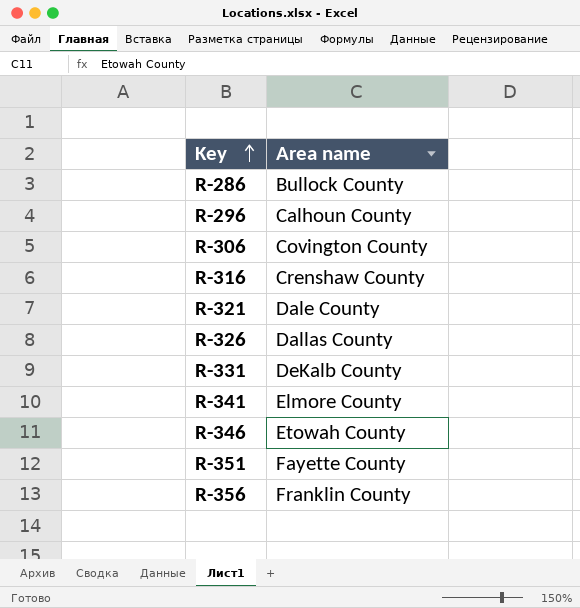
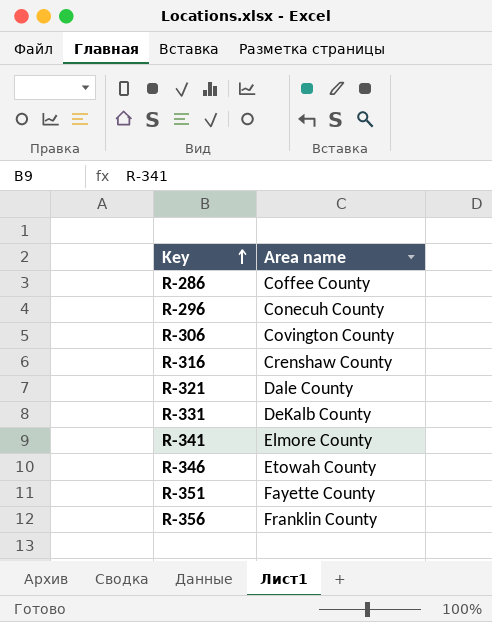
row R-326: Dallas County -> none
R-286 | Area name: Bullock County -> Coffee County
R-296 | Area name: Calhoun County -> Conecuh County

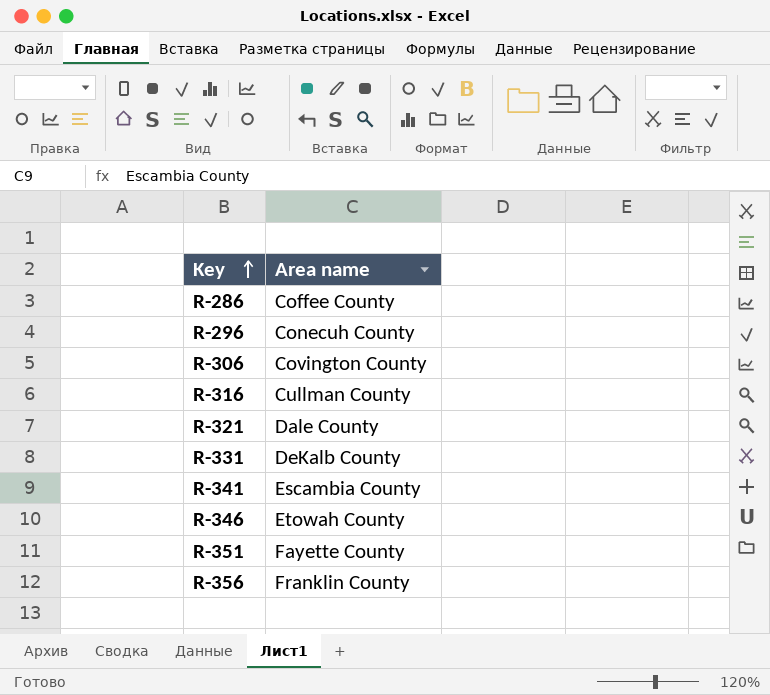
R-316 | Area name: Crenshaw County -> Cullman County
R-341 | Area name: Elmore County -> Escambia County

